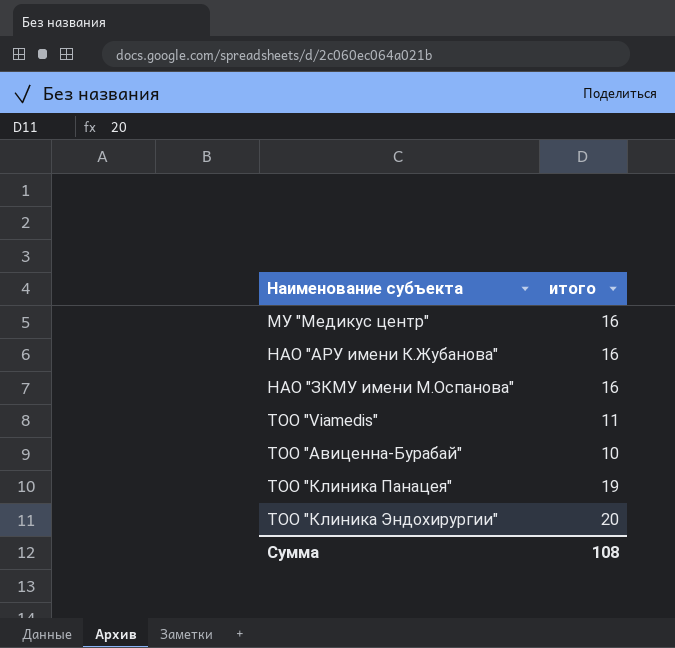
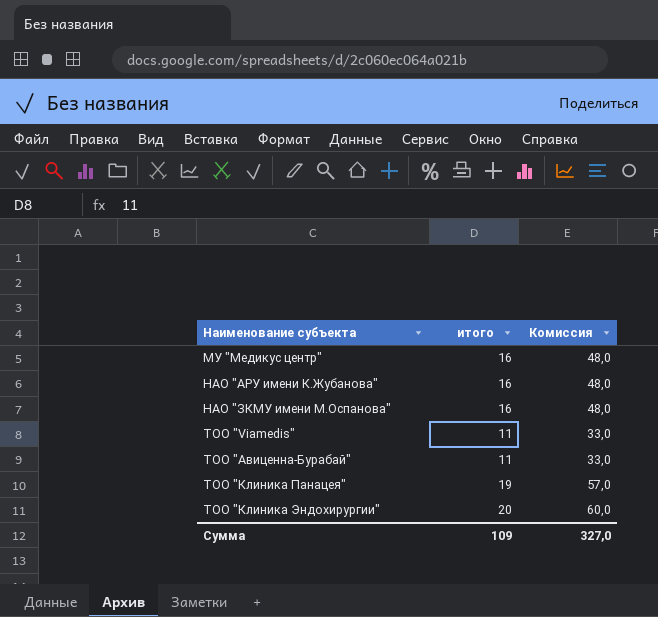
column Комиссия | formula: none -> [итого] * 3
ТОО "Авиценна-Бурабай" | итого: 10 -> 11
Сумма | итого: 108 -> 109

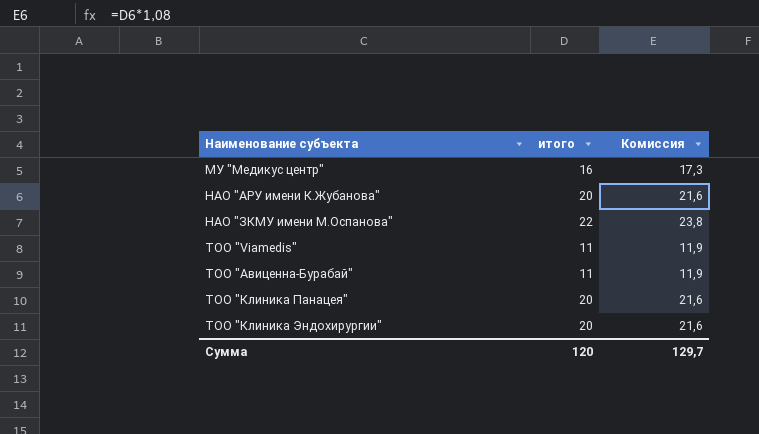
column Комиссия | formula: [итого] * 3 -> [итого] * 1,08
НАО "АРУ имени К.Жубанова" | итого: 16 -> 20
НАО "ЗКМУ имени М.Оспанова" | итого: 16 -> 22
ТОО "Клиника Панацея" | итого: 19 -> 20
Сумма | итого: 109 -> 120
Сумма | Комиссия: 327,0 -> 129,7

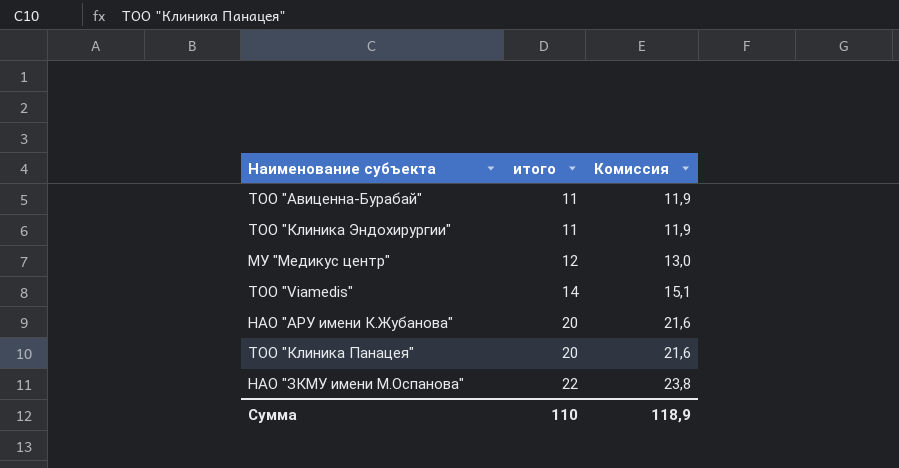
row order: Наименование субъекта ascending -> итого ascending
ТОО "Клиника Эндохирургии" | итого: 20 -> 11
ТОО "Клиника Эндохирургии" | Комиссия: 21,6 -> 11,9
МУ "Медикус центр" | итого: 16 -> 12
МУ "Медикус центр" | Комиссия: 17,3 -> 13,0
ТОО "Viamedis" | итого: 11 -> 14
ТОО "Viamedis" | Комиссия: 11,9 -> 15,1
Сумма | итого: 120 -> 110
Сумма | Комиссия: 129,7 -> 118,9

